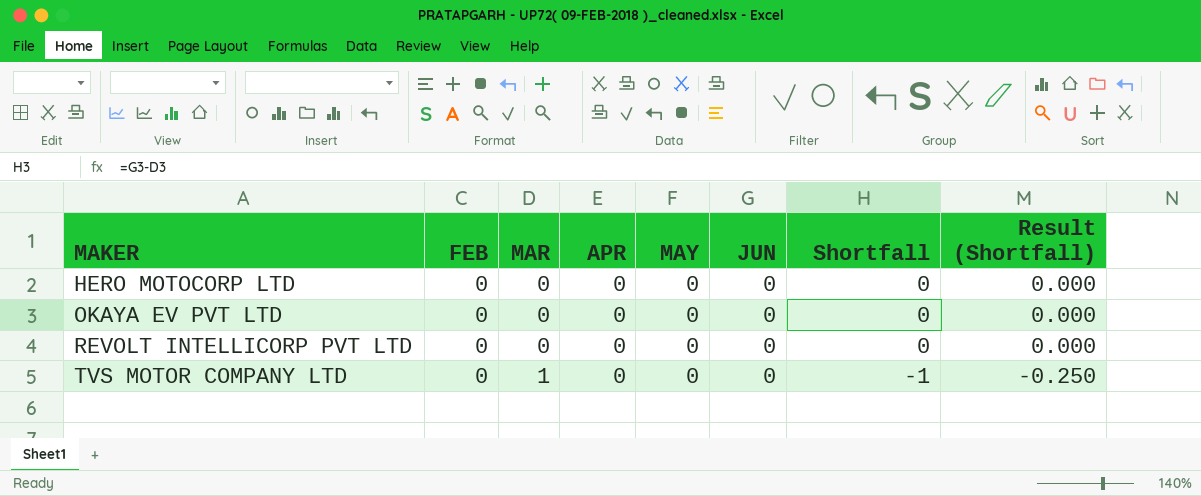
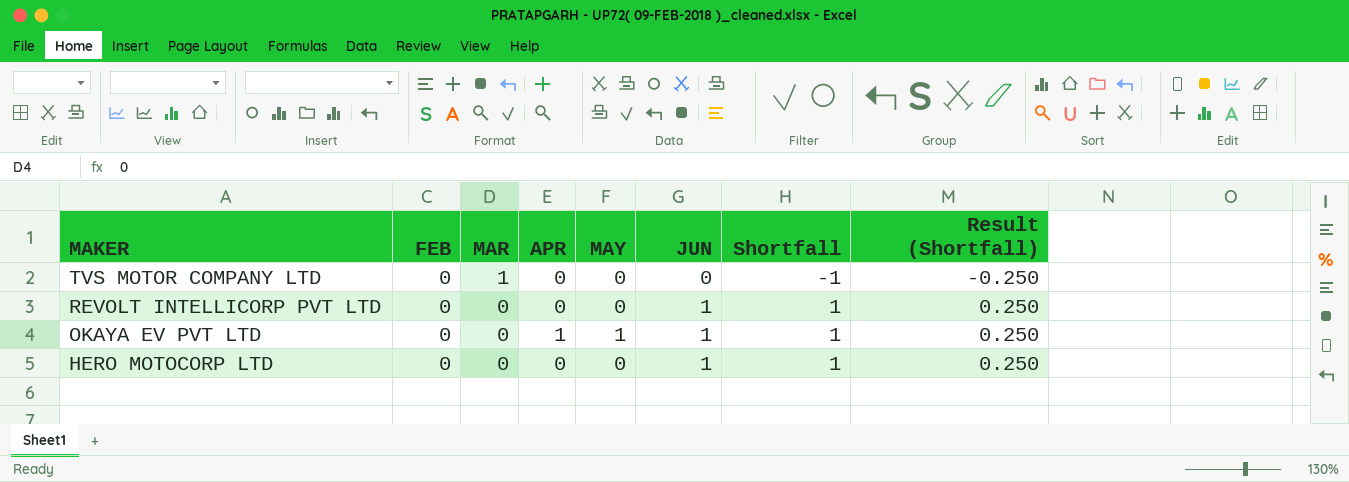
row order: MAKER ascending -> MAKER descending
REVOLT INTELLICORP PVT LTD | JUN: 0 -> 1
REVOLT INTELLICORP PVT LTD | Shortfall: 0 -> 1
REVOLT INTELLICORP PVT LTD | Result (Shortfall): 0.000 -> 0.250
OKAYA EV PVT LTD | APR: 0 -> 1
OKAYA EV PVT LTD | MAY: 0 -> 1
OKAYA EV PVT LTD | JUN: 0 -> 1
OKAYA EV PVT LTD | Shortfall: 0 -> 1
OKAYA EV PVT LTD | Result (Shortfall): 0.000 -> 0.250
HERO MOTOCORP LTD | JUN: 0 -> 1
HERO MOTOCORP LTD | Shortfall: 0 -> 1
HERO MOTOCORP LTD | Result (Shortfall): 0.000 -> 0.250

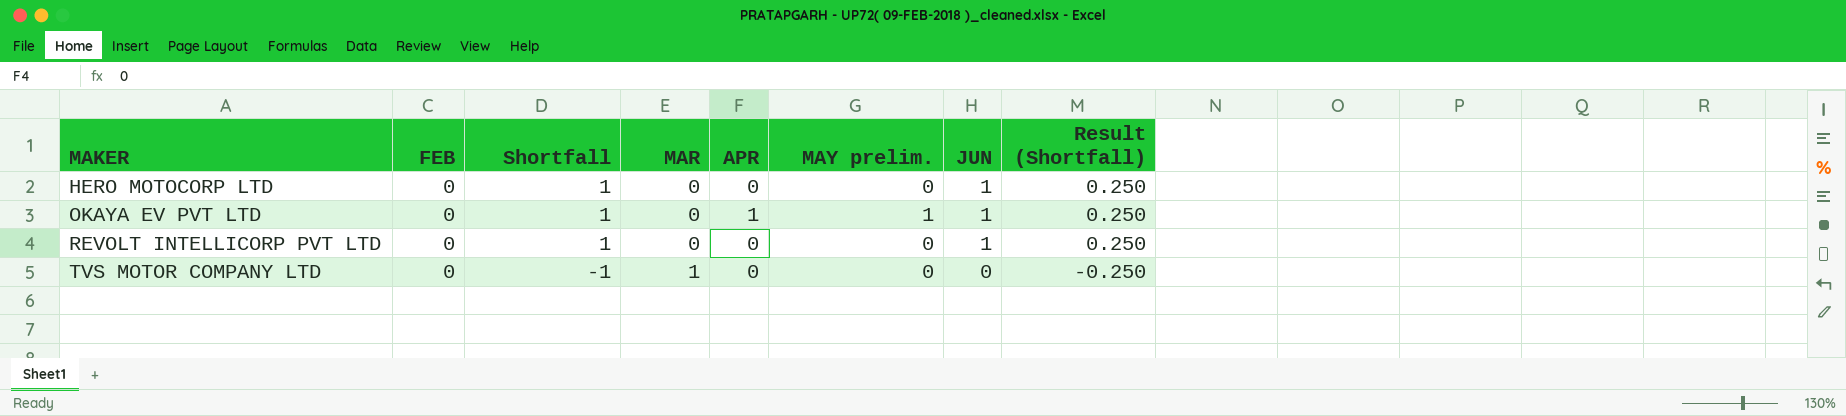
row order: MAKER descending -> MAKER ascending
column Shortfall | position: 7 -> 3
column name: MAY -> MAY prelim.

